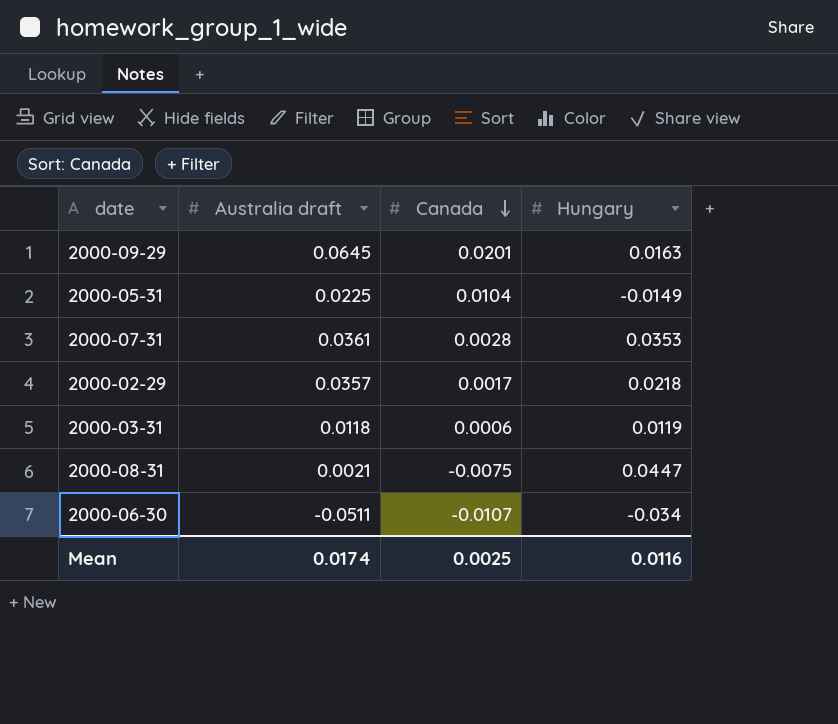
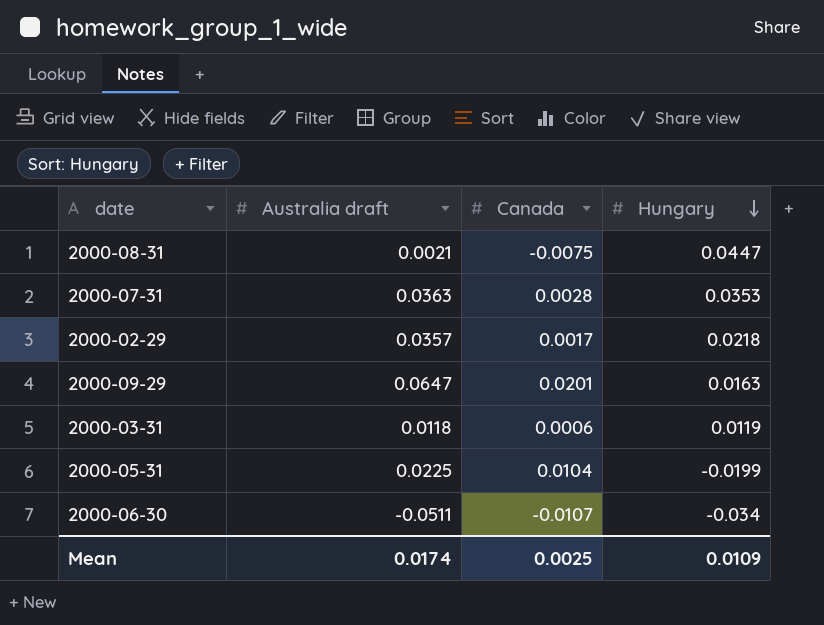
row order: Canada descending -> Hungary descending
2000-07-31 | Australia draft: 0.0361 -> 0.0363
2000-09-29 | Australia draft: 0.0645 -> 0.0647
2000-05-31 | Hungary: -0.0149 -> -0.0199
Mean | Hungary: 0.0116 -> 0.0109

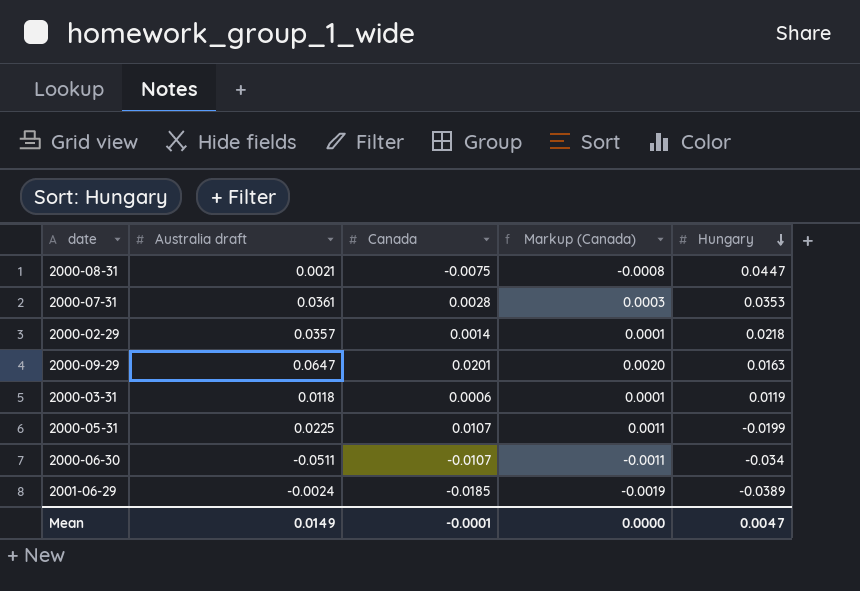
column Markup (Canada) | formula: none -> [Canada] * 0.1
2000-07-31 | Australia draft: 0.0363 -> 0.0361
2000-02-29 | Canada: 0.0017 -> 0.0014
2000-05-31 | Canada: 0.0104 -> 0.0107
row 2001-06-29: none -> -0.0024 | -0.0185 | -0.0019 | -0.0389
Mean | Australia draft: 0.0174 -> 0.0149
Mean | Canada: 0.0025 -> -0.0001
Mean | Hungary: 0.0109 -> 0.0047

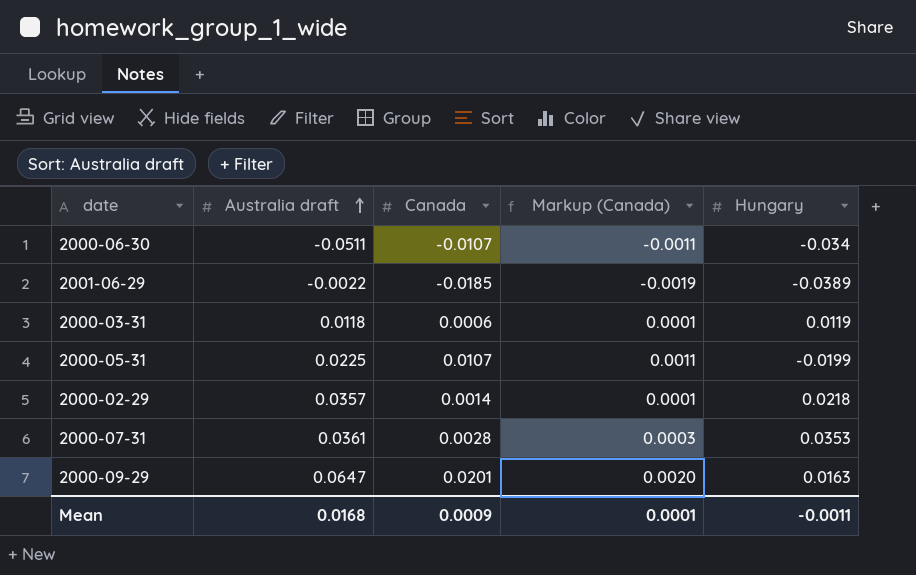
row order: Hungary descending -> Australia draft ascending
row 2000-08-31: 0.0021 | -0.0075 | -0.0008 | 0.0447 -> none
2001-06-29 | Australia draft: -0.0024 -> -0.0022
Mean | Australia draft: 0.0149 -> 0.0168
Mean | Canada: -0.0001 -> 0.0009
Mean | Markup (Canada): 0.0000 -> 0.0001
Mean | Hungary: 0.0047 -> -0.0011

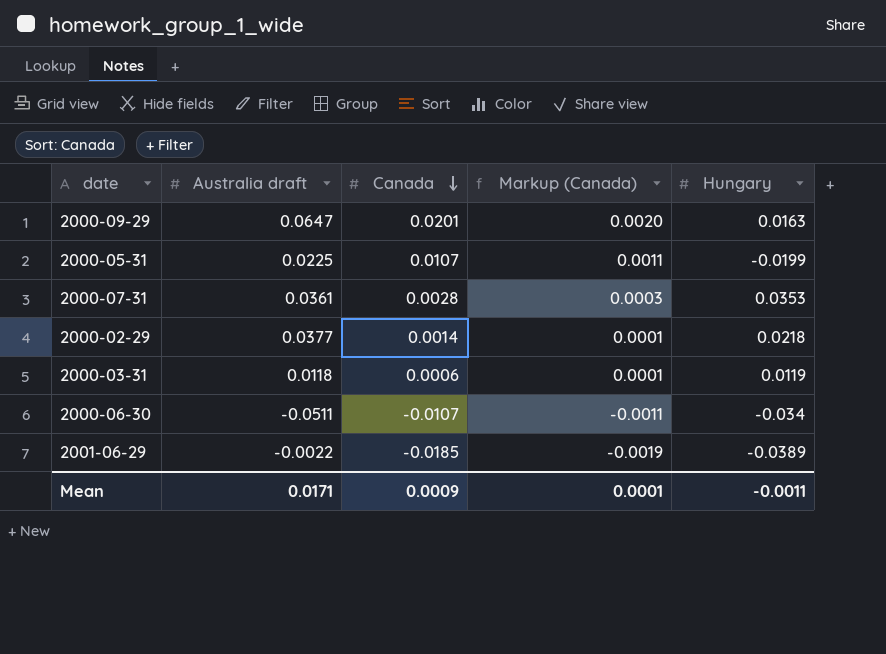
row order: Australia draft ascending -> Canada descending
2000-02-29 | Australia draft: 0.0357 -> 0.0377
Mean | Australia draft: 0.0168 -> 0.0171

